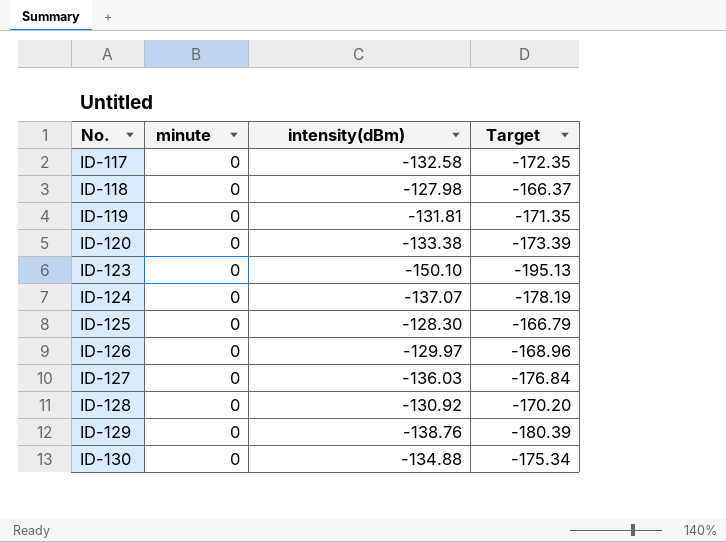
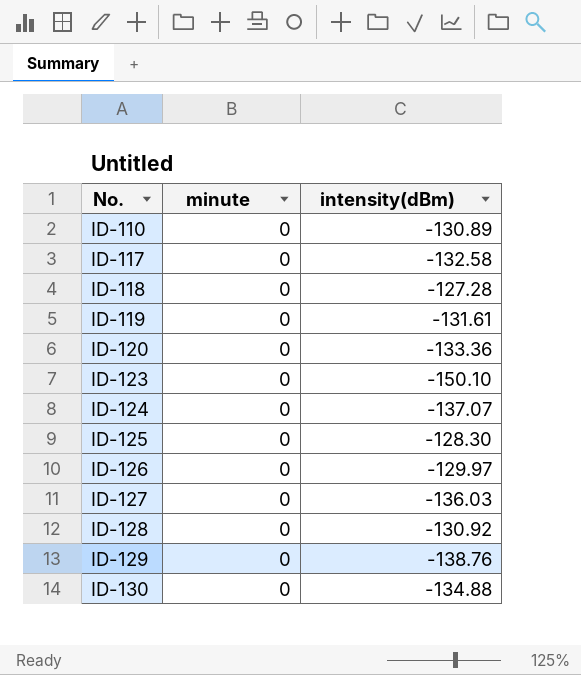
column Target | formula: [intensity(dBm)] * 1.3 -> none
row ID-110: none -> 0 | -130.89
ID-118 | intensity(dBm): -127.98 -> -127.28
ID-119 | intensity(dBm): -131.81 -> -131.61
ID-120 | intensity(dBm): -133.38 -> -133.36

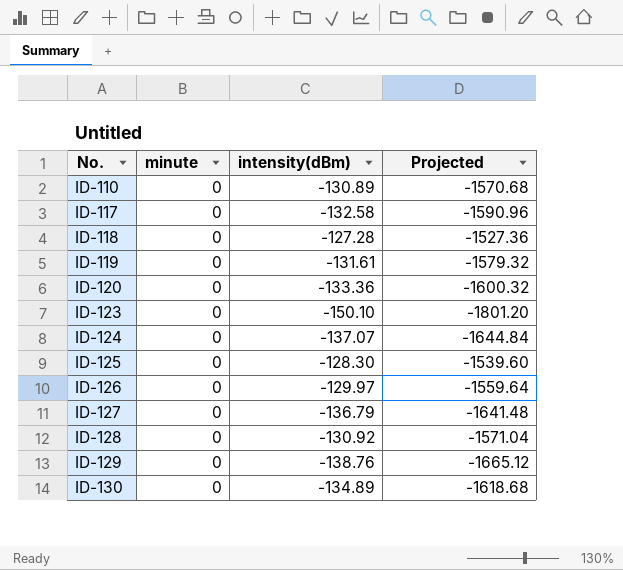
column Projected | formula: none -> [intensity(dBm)] * 12
ID-127 | intensity(dBm): -136.03 -> -136.79
ID-130 | intensity(dBm): -134.88 -> -134.89

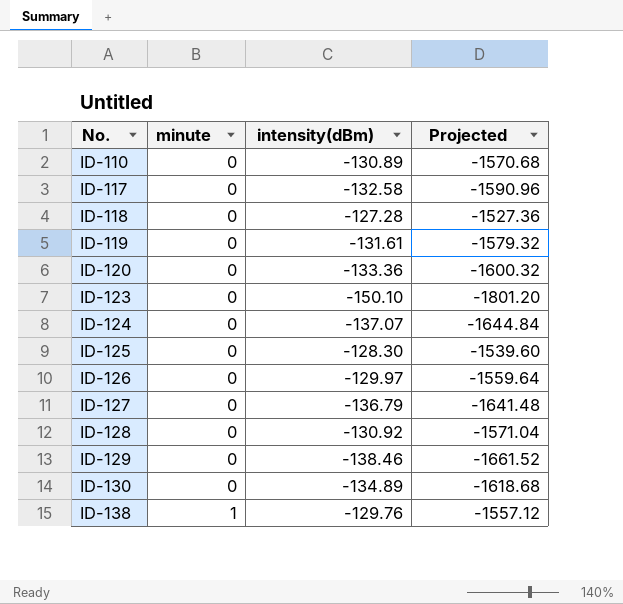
ID-129 | intensity(dBm): -138.76 -> -138.46
ID-129 | Projected: -1665.12 -> -1661.52
row ID-138: none -> 1 | -129.76 | -1557.12

